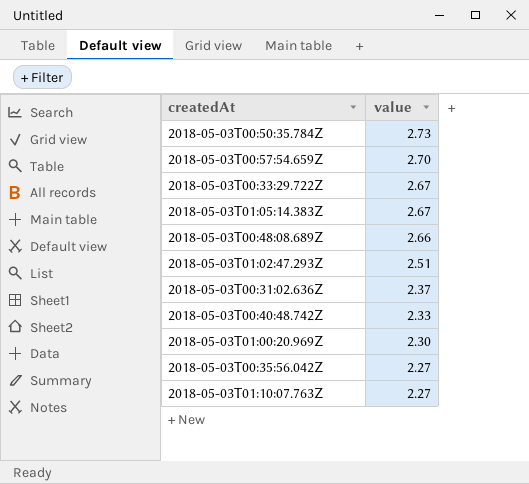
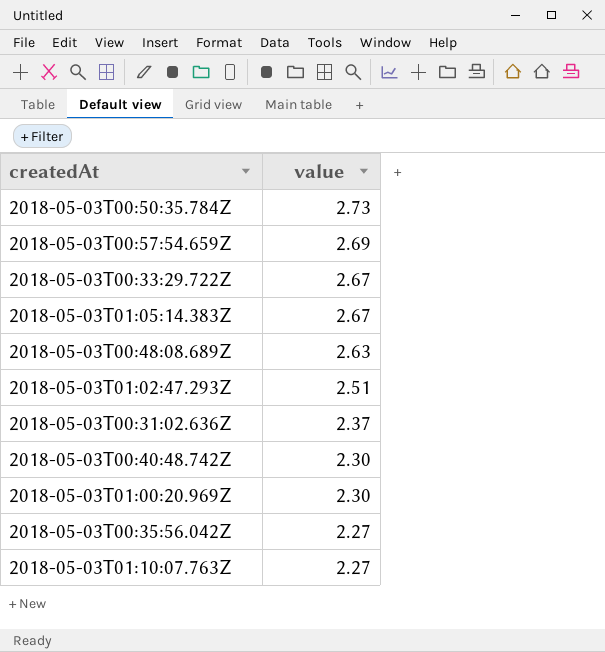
2018-05-03T00:57:54.659Z | value: 2.70 -> 2.69
2018-05-03T00:48:08.689Z | value: 2.66 -> 2.63
2018-05-03T00:40:48.742Z | value: 2.33 -> 2.30

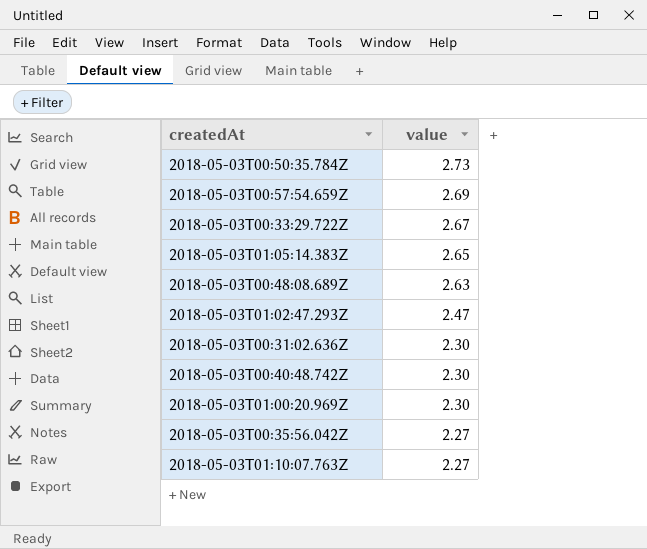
2018-05-03T01:05:14.383Z | value: 2.67 -> 2.65
2018-05-03T01:02:47.293Z | value: 2.51 -> 2.47
2018-05-03T00:31:02.636Z | value: 2.37 -> 2.30

